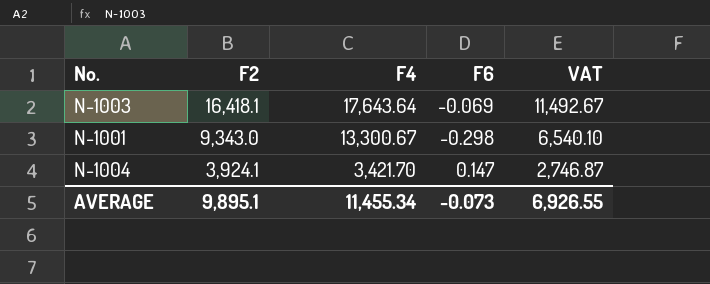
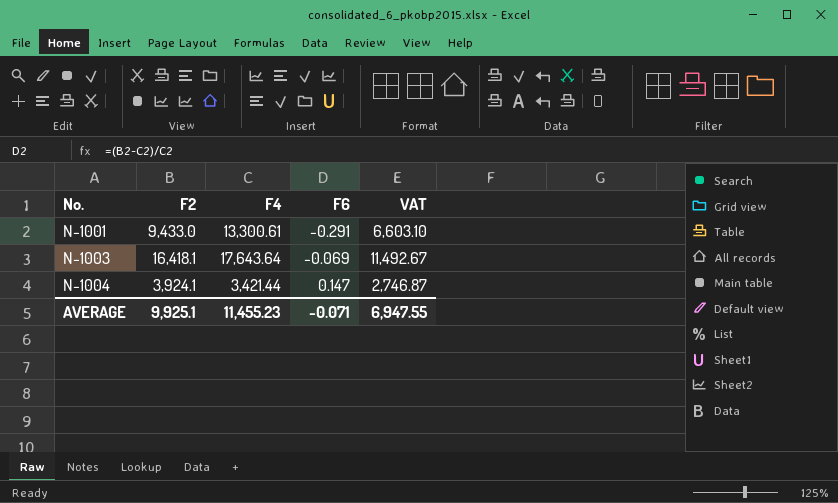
row order: F2 descending -> No. ascending
N-1001 | F2: 9,343.0 -> 9,433.0
N-1001 | F4: 13,300.67 -> 13,300.61
N-1001 | F6: -0.298 -> -0.291
N-1001 | VAT: 6,540.10 -> 6,603.10
N-1004 | F4: 3,421.70 -> 3,421.44
AVERAGE | F2: 9,895.1 -> 9,925.1
AVERAGE | F4: 11,455.34 -> 11,455.23
AVERAGE | F6: -0.073 -> -0.071
AVERAGE | VAT: 6,926.55 -> 6,947.55

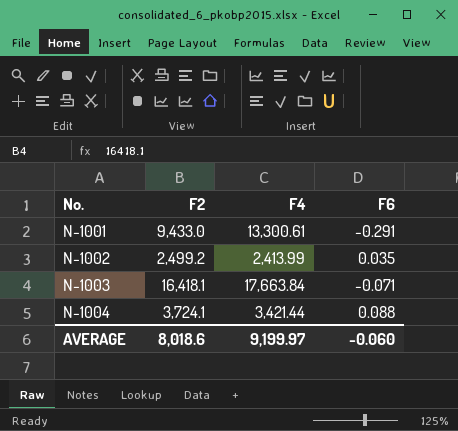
column VAT | formula: [F2] * 0.7 -> none
row N-1002: none -> 2,499.2 | 2,413.99 | 0.035
N-1003 | F4: 17,643.64 -> 17,663.84
N-1003 | F6: -0.069 -> -0.071
N-1004 | F2: 3,924.1 -> 3,724.1
N-1004 | F6: 0.147 -> 0.088
AVERAGE | F2: 9,925.1 -> 8,018.6
AVERAGE | F4: 11,455.23 -> 9,199.97
AVERAGE | F6: -0.071 -> -0.060

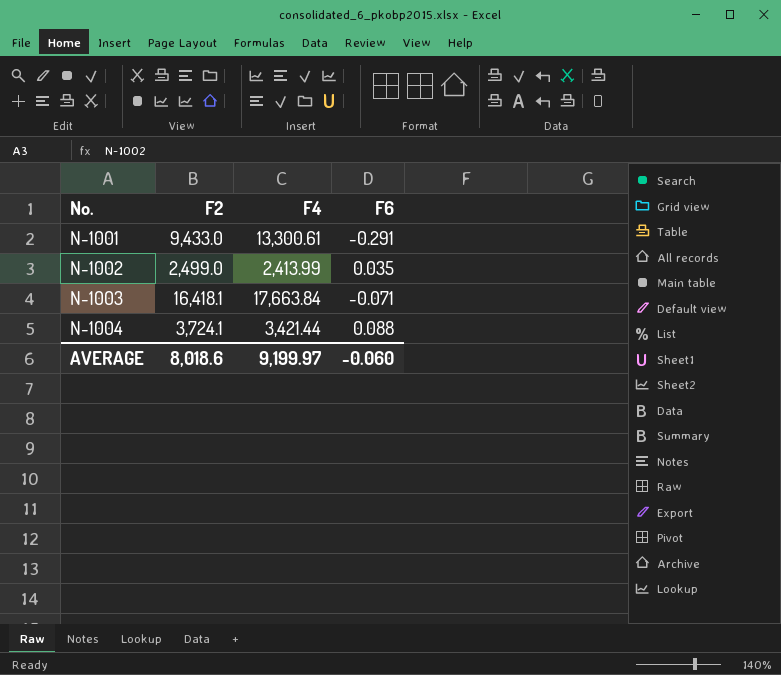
N-1002 | F2: 2,499.2 -> 2,499.0

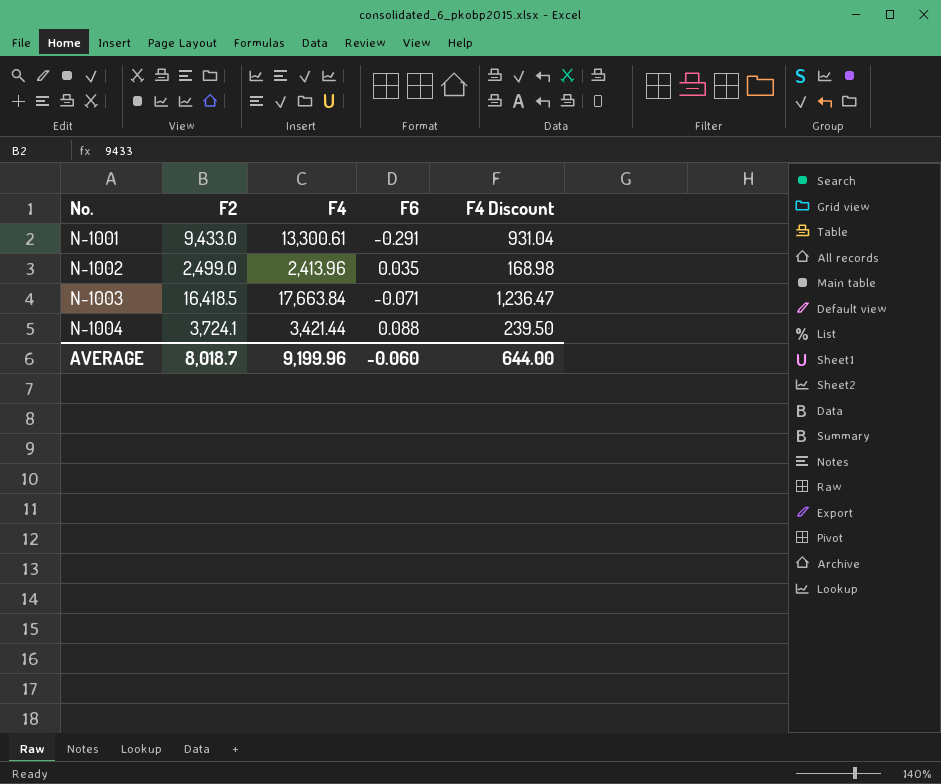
column F4 Discount | formula: none -> [F4] * 0.07
N-1002 | F4: 2,413.99 -> 2,413.96
N-1003 | F2: 16,418.1 -> 16,418.5
AVERAGE | F2: 8,018.6 -> 8,018.7
AVERAGE | F4: 9,199.97 -> 9,199.96

